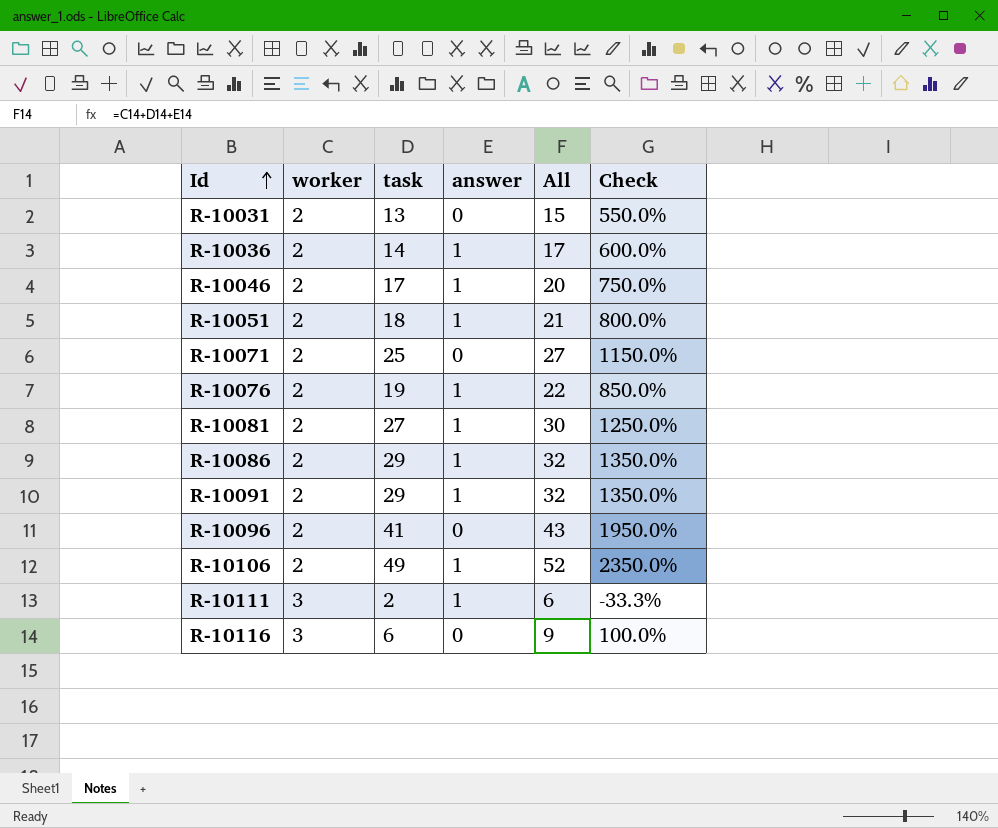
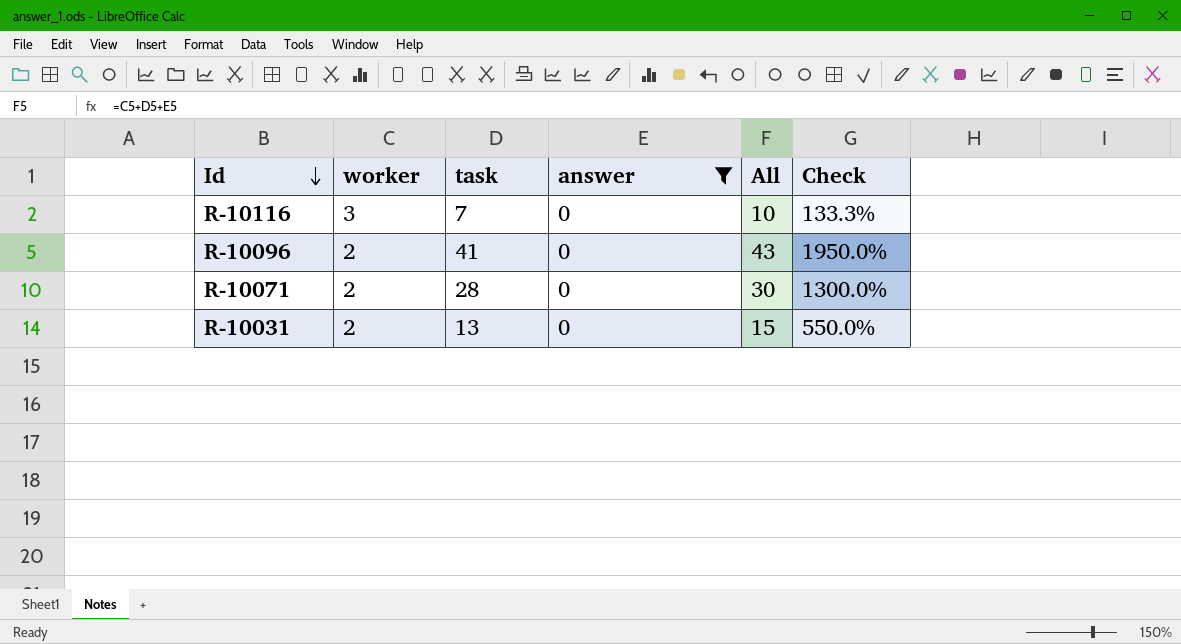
filter: none -> answer = 0
row order: Id ascending -> Id descending
R-10116 | task: 6 -> 7
R-10116 | All: 9 -> 10
R-10116 | Check: 100.0% -> 133.3%
R-10071 | task: 25 -> 28
R-10071 | All: 27 -> 30
R-10071 | Check: 1150.0% -> 1300.0%

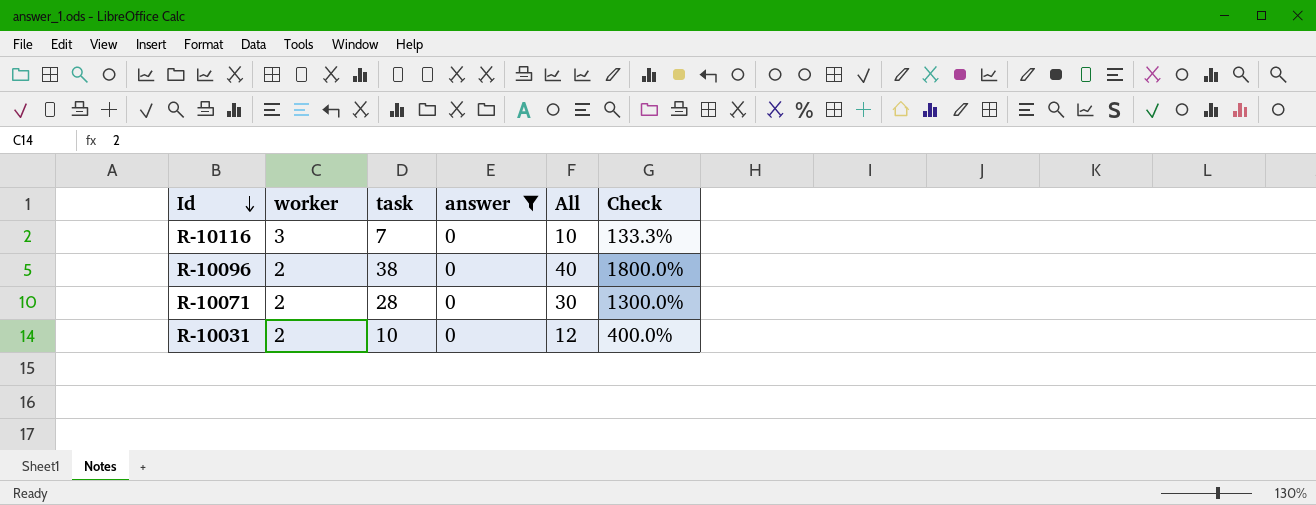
R-10096 | task: 41 -> 38
R-10096 | All: 43 -> 40
R-10096 | Check: 1950.0% -> 1800.0%
R-10031 | task: 13 -> 10
R-10031 | All: 15 -> 12
R-10031 | Check: 550.0% -> 400.0%

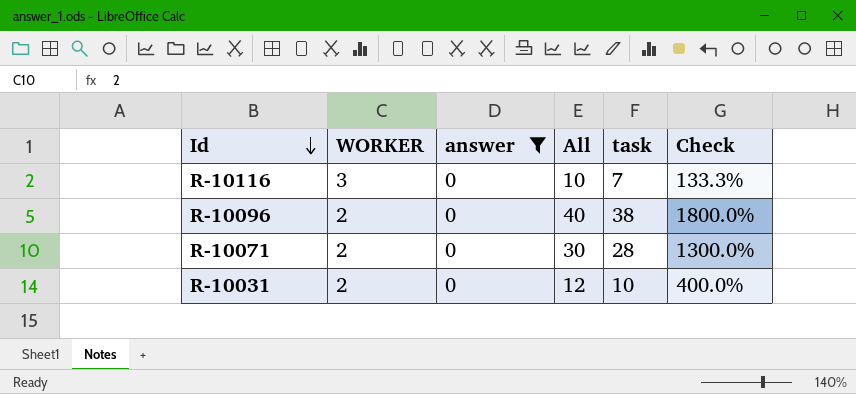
column name: worker -> WORKER
column task | position: 3 -> 5

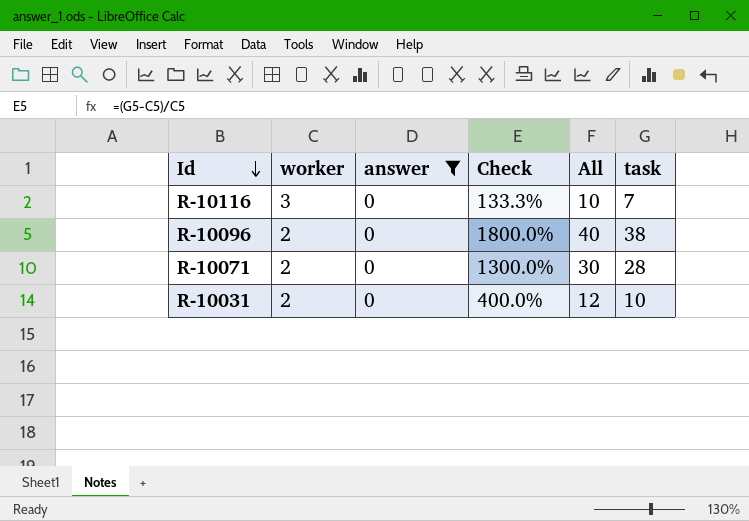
column name: WORKER -> worker
column Check | position: 6 -> 4

